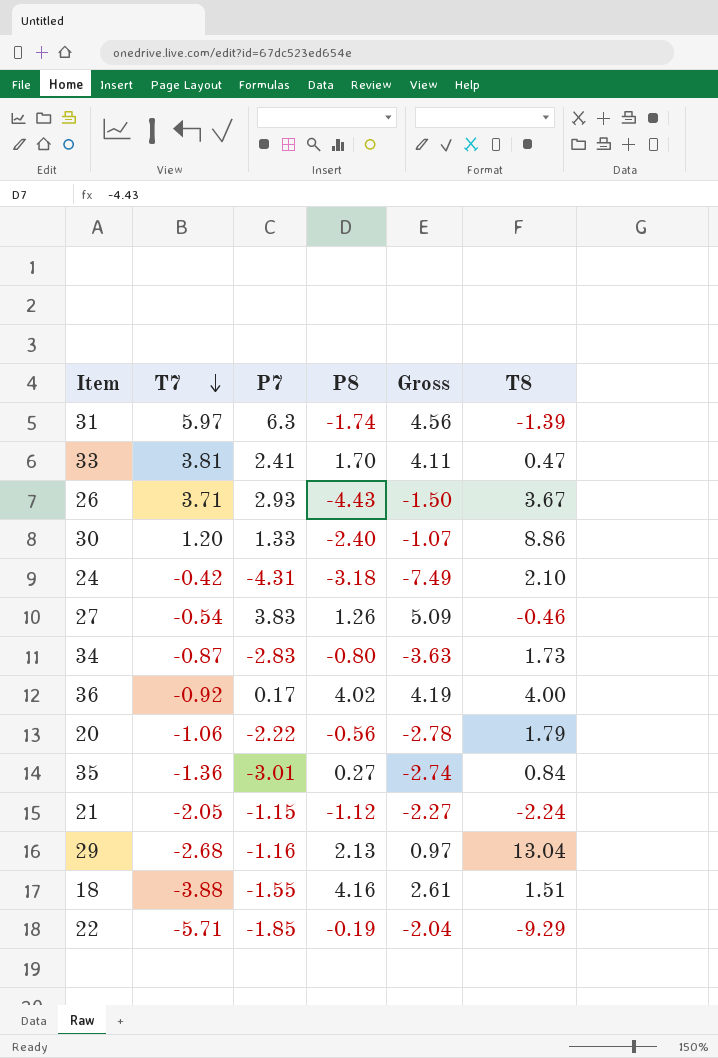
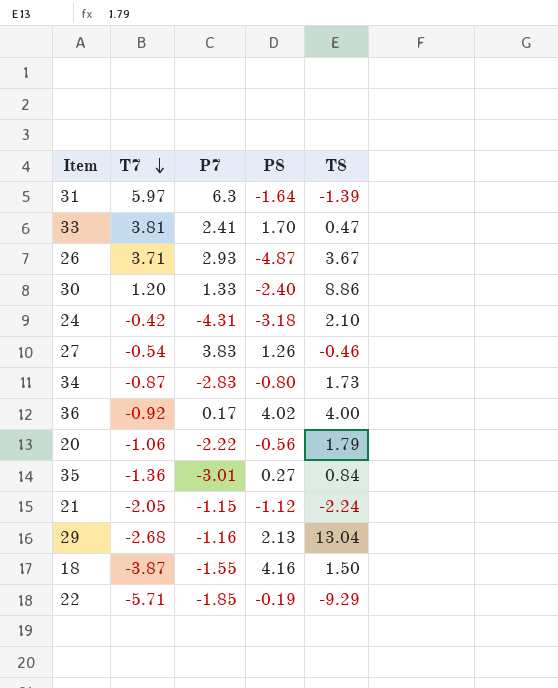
column Gross | formula: [P7] + [P8] -> none
31 | P8: -1.74 -> -1.64
26 | P8: -4.43 -> -4.87
18 | T7: -3.88 -> -3.87
18 | T8: 1.51 -> 1.50

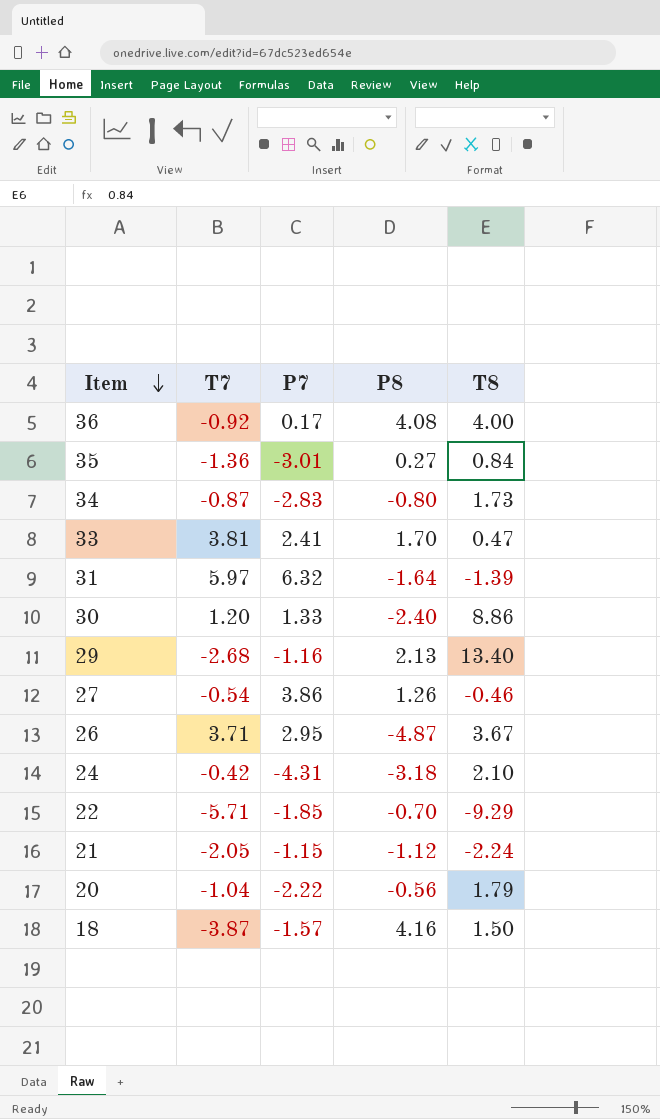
row order: T7 descending -> Item descending
36 | P8: 4.02 -> 4.08
31 | P7: 6.3 -> 6.32
29 | T8: 13.04 -> 13.40
27 | P7: 3.83 -> 3.86
26 | P7: 2.93 -> 2.95
22 | P8: -0.19 -> -0.70
20 | T7: -1.06 -> -1.04
18 | P7: -1.55 -> -1.57

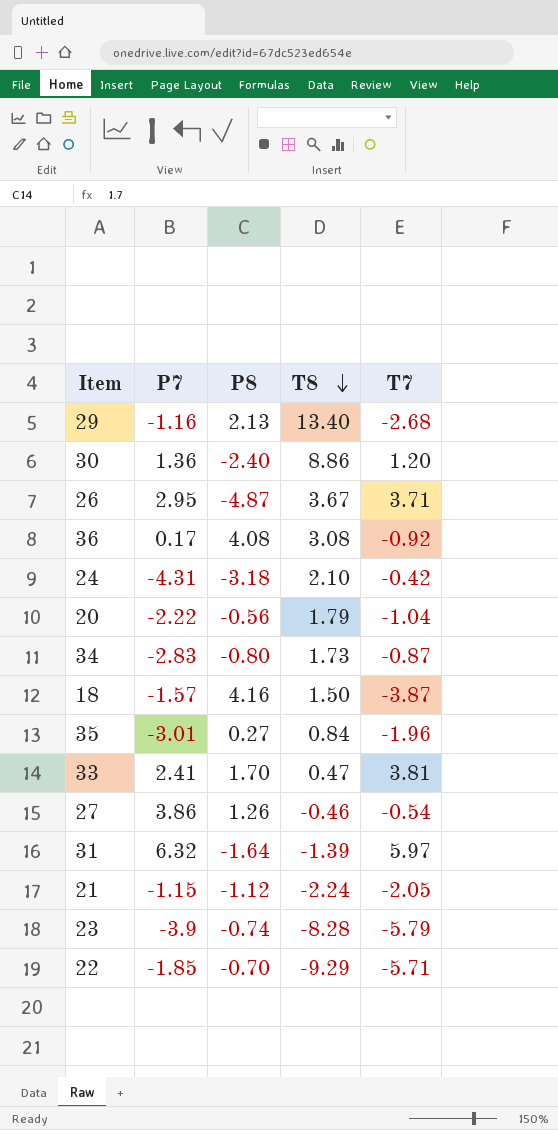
row order: Item descending -> T8 descending
column T7 | position: 2 -> 5
30 | P7: 1.33 -> 1.36
36 | T8: 4.00 -> 3.08
35 | T7: -1.36 -> -1.96
row 23: none -> -3.9 | -0.74 | -8.28 | -5.79

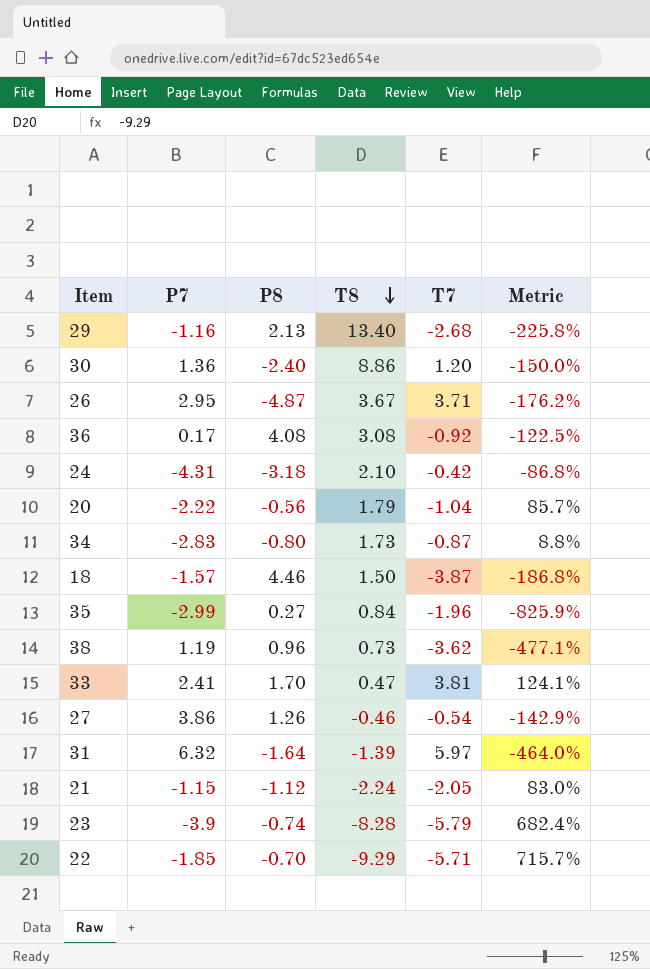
column Metric | formula: none -> ([T7] - [P8]) / [P8]
18 | P8: 4.16 -> 4.46
35 | P7: -3.01 -> -2.99
row 38: none -> 1.19 | 0.96 | 0.73 | -3.62 | -477.1%

